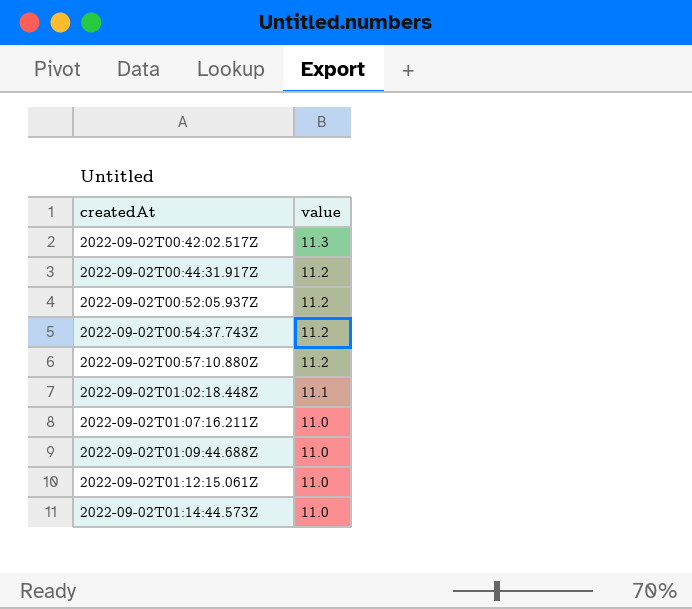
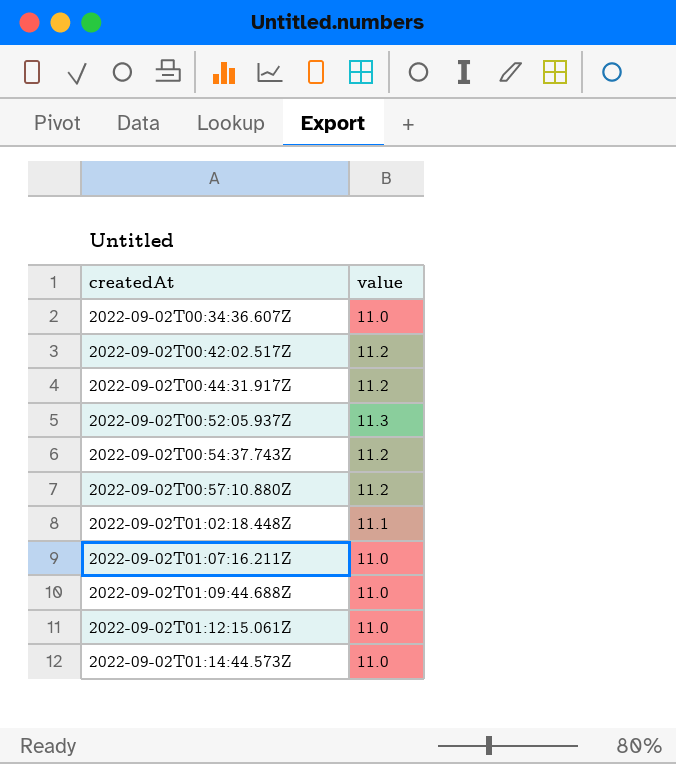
row 2022-09-02T00:34:36.607Z: none -> 11.0
2022-09-02T00:42:02.517Z | value: 11.3 -> 11.2
2022-09-02T00:52:05.937Z | value: 11.2 -> 11.3

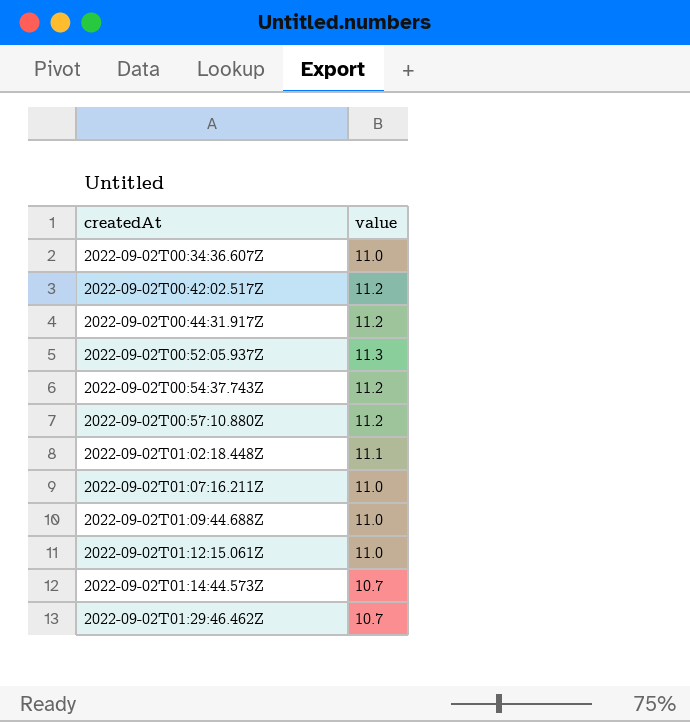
2022-09-02T01:14:44.573Z | value: 11.0 -> 10.7
row 2022-09-02T01:29:46.462Z: none -> 10.7

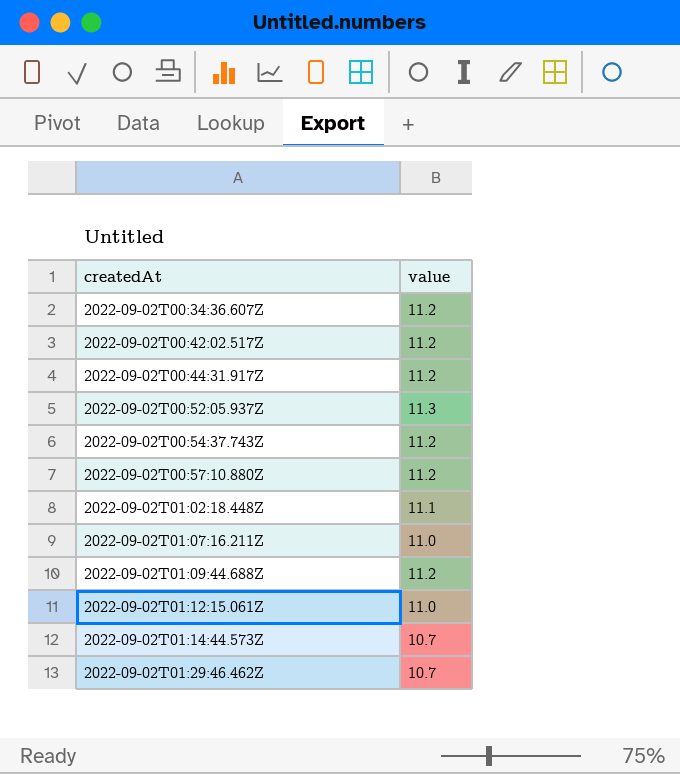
2022-09-02T00:34:36.607Z | value: 11.0 -> 11.2
2022-09-02T01:09:44.688Z | value: 11.0 -> 11.2

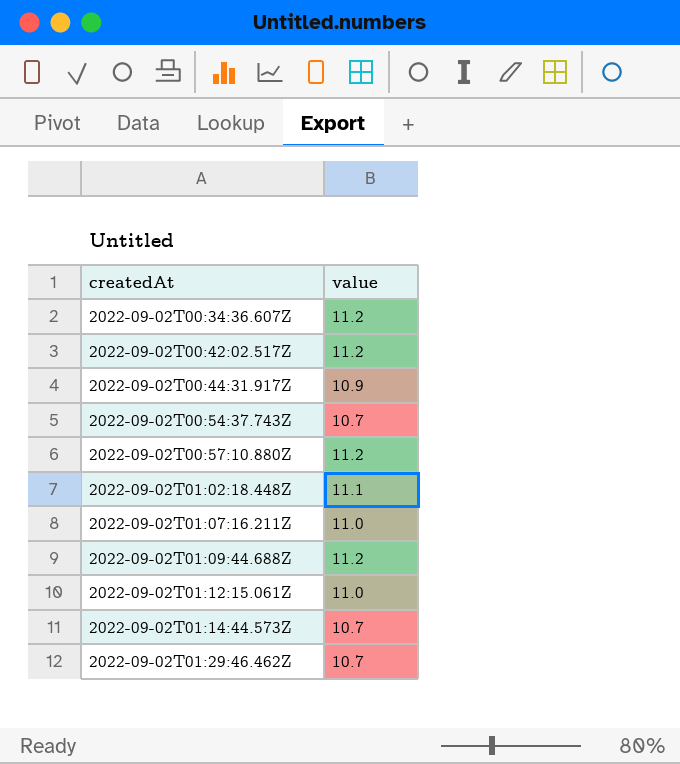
row 2022-09-02T00:52:05.937Z: 11.3 -> none
2022-09-02T00:44:31.917Z | value: 11.2 -> 10.9
2022-09-02T00:54:37.743Z | value: 11.2 -> 10.7

